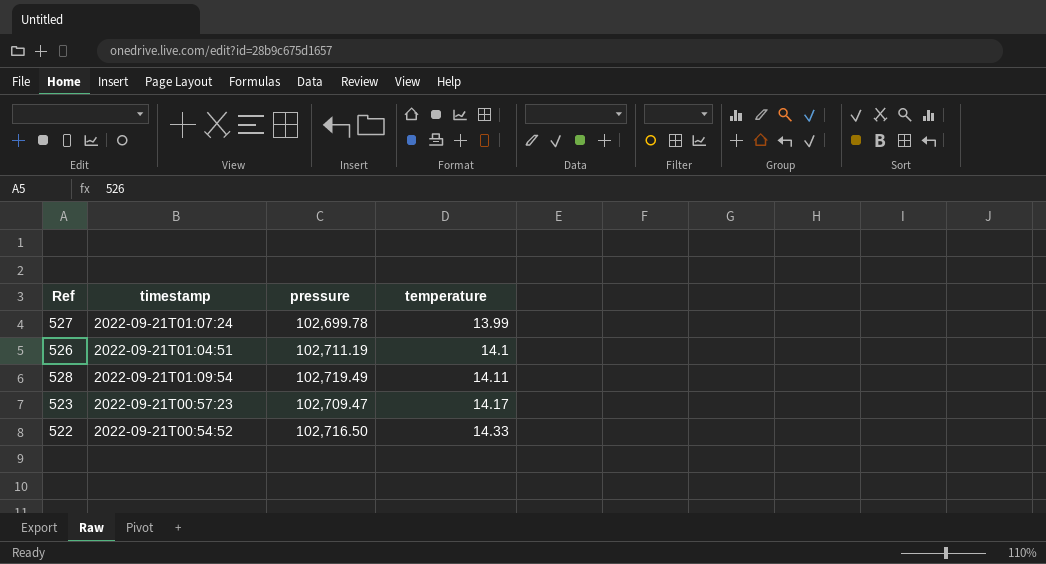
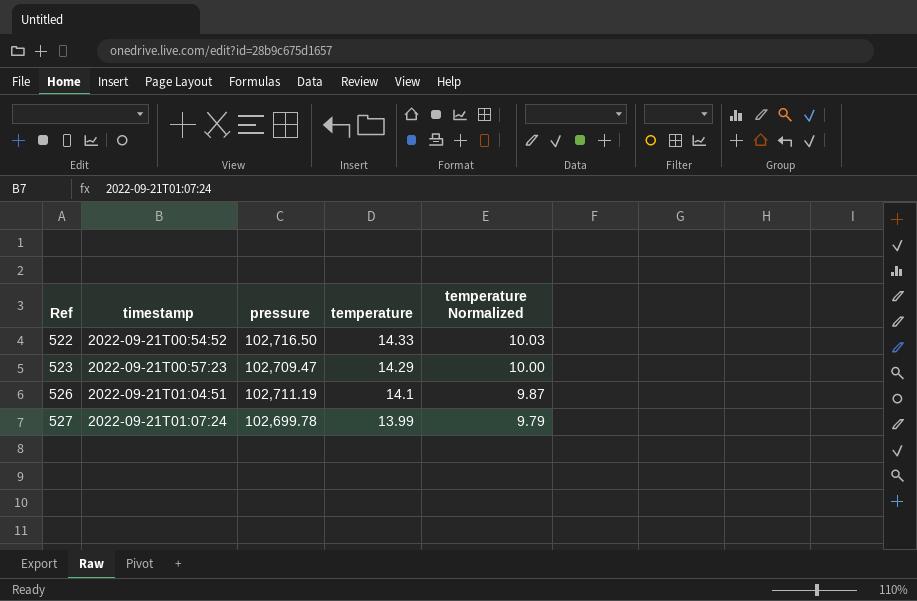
row order: temperature ascending -> Ref ascending
column temperature Normalized | formula: none -> [temperature] * 0.7
row 528: 2022-09-21T01:09:54 | 102,719.49 | 14.11 -> none
523 | temperature: 14.17 -> 14.29

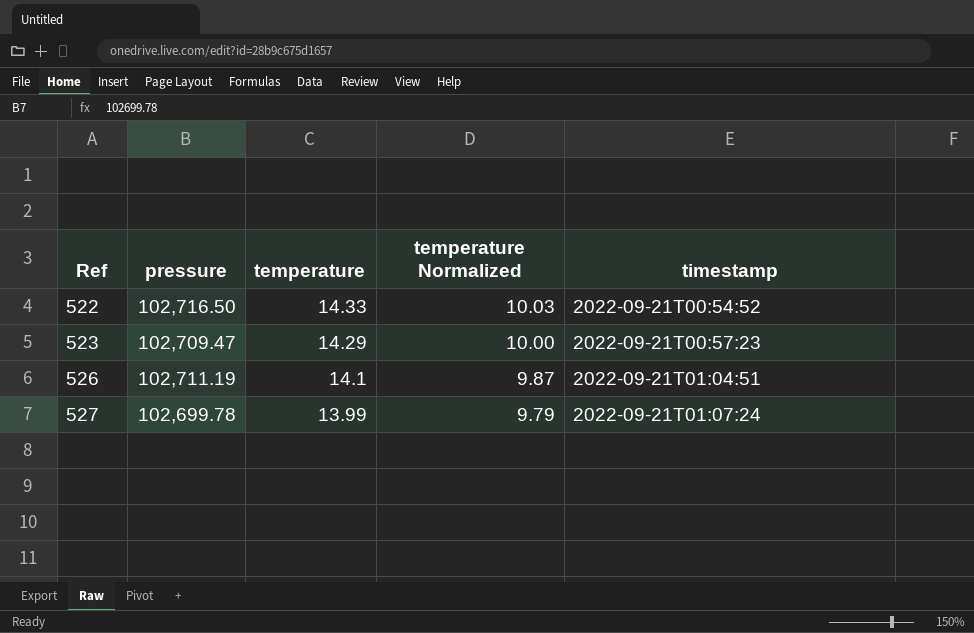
column timestamp | position: 2 -> 5

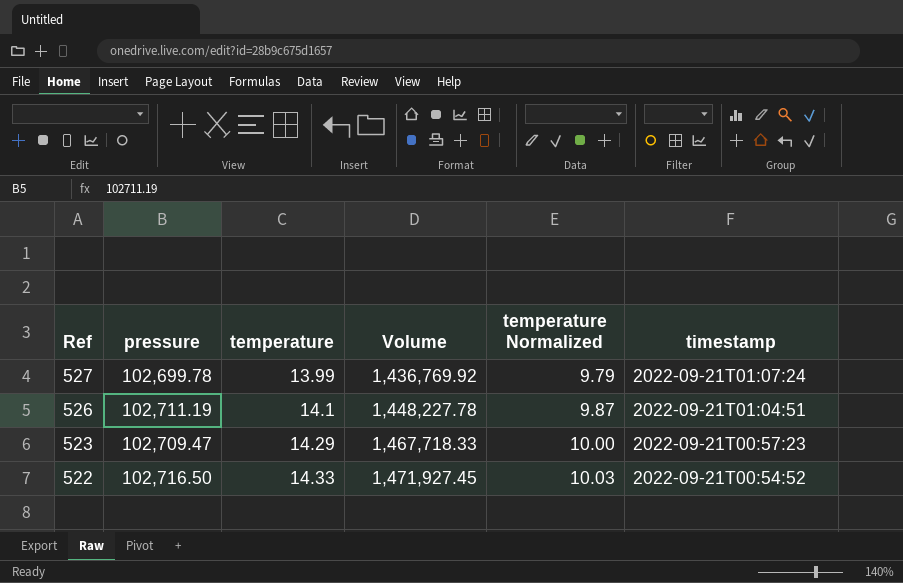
row order: Ref ascending -> Ref descending
column Volume | formula: none -> [pressure] * [temperature]

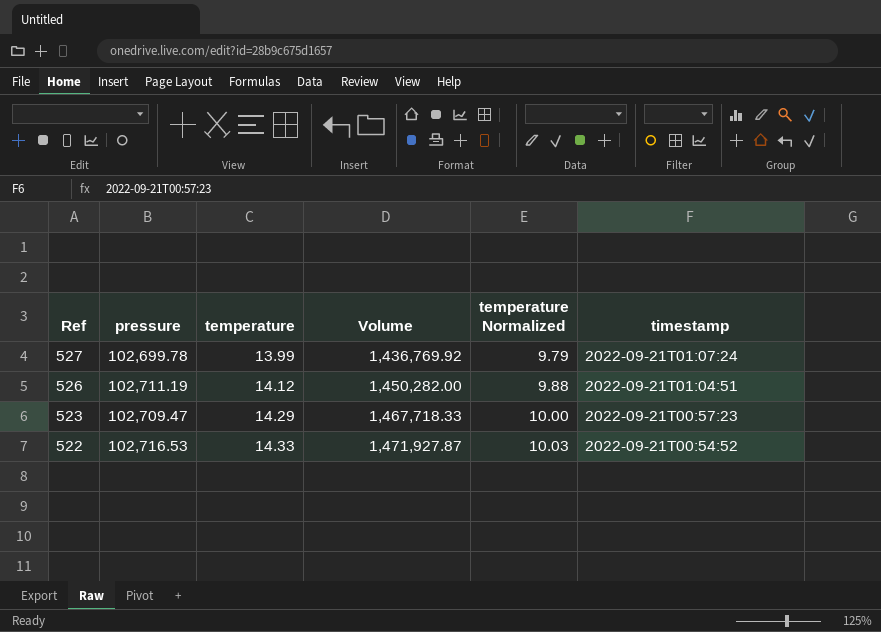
526 | temperature: 14.1 -> 14.12
526 | Volume: 1,448,227.78 -> 1,450,282.00
526 | temperature Normalized: 9.87 -> 9.88
522 | pressure: 102,716.50 -> 102,716.53
522 | Volume: 1,471,927.45 -> 1,471,927.87

